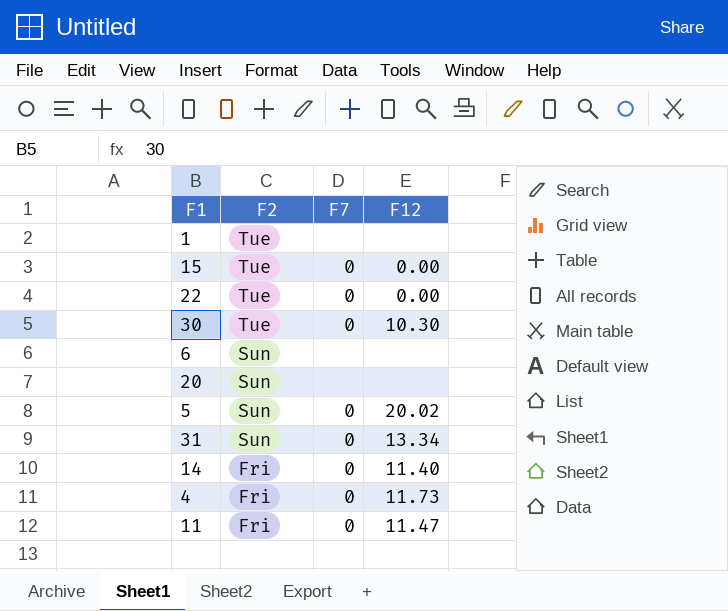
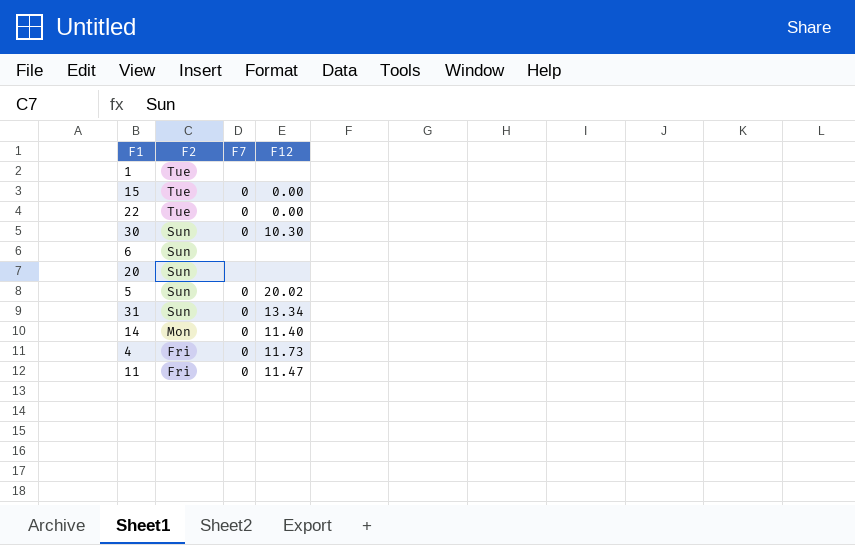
30 | F2: Tue -> Sun
14 | F2: Fri -> Mon

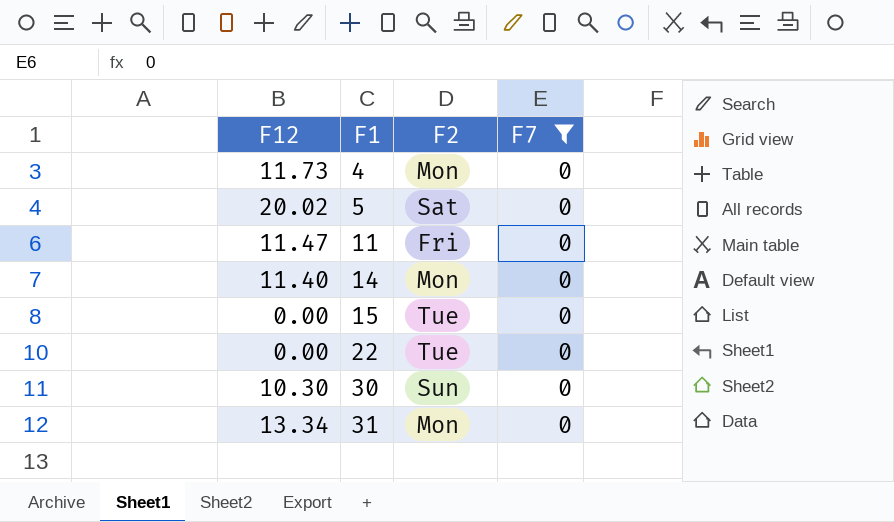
filter: none -> F7 = 0
row order: F2 descending -> F1 ascending
column F12 | position: 4 -> 1
4 | F2: Fri -> Mon
5 | F2: Sun -> Sat
31 | F2: Sun -> Mon

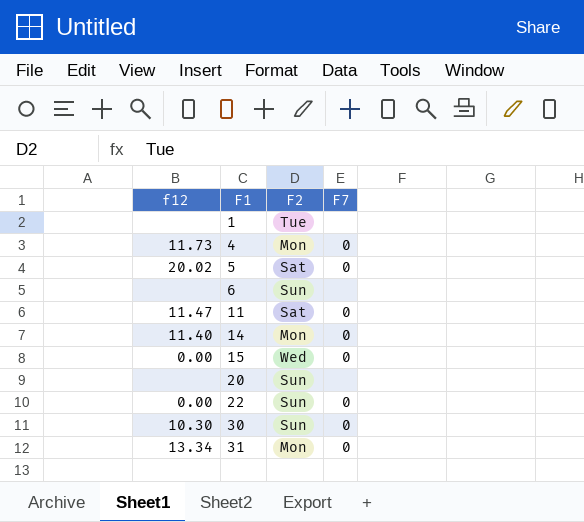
filter: F7 = 0 -> none
column name: F12 -> f12
11 | F2: Fri -> Sat
15 | F2: Tue -> Wed
22 | F2: Tue -> Sun

